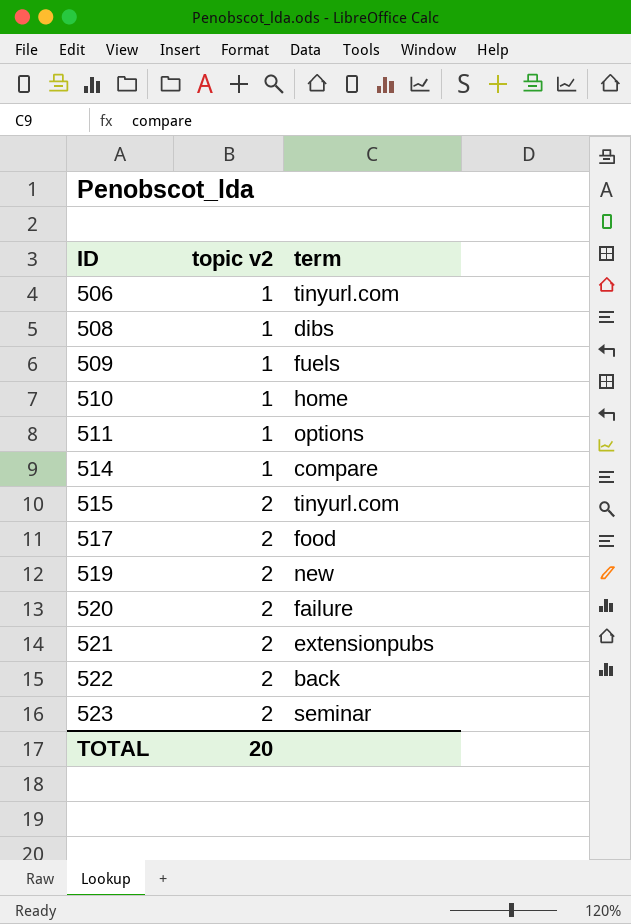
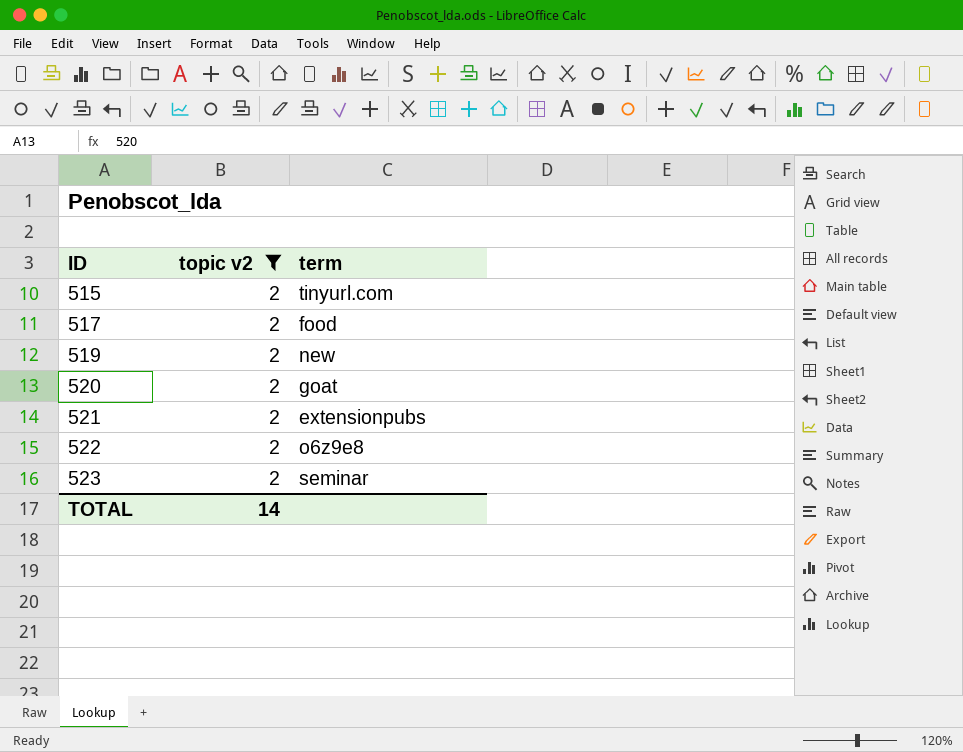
filter: none -> topic v2 = 2
520 | term: failure -> goat
522 | term: back -> o6z9e8
TOTAL | topic v2: 20 -> 14

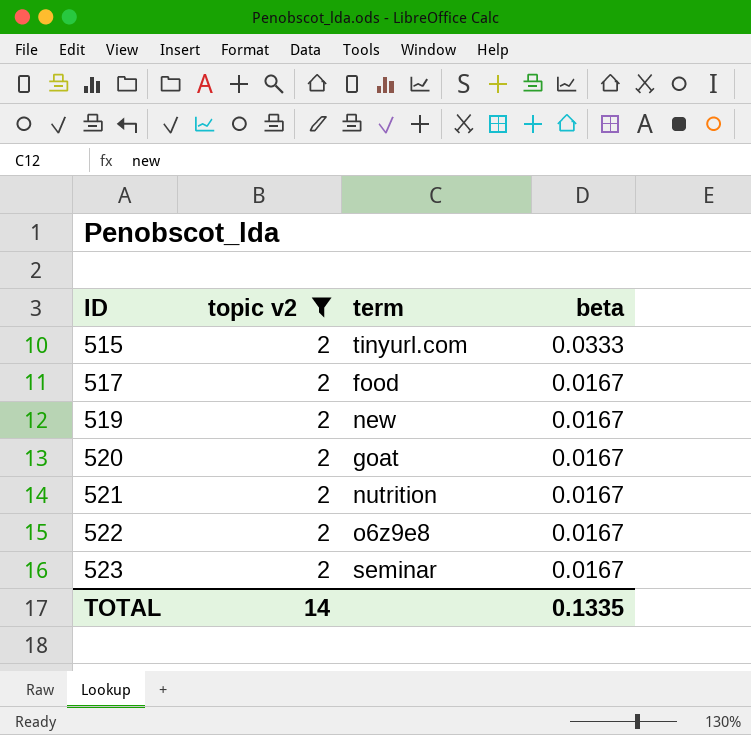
column beta | position: none -> 4
521 | term: extensionpubs -> nutrition

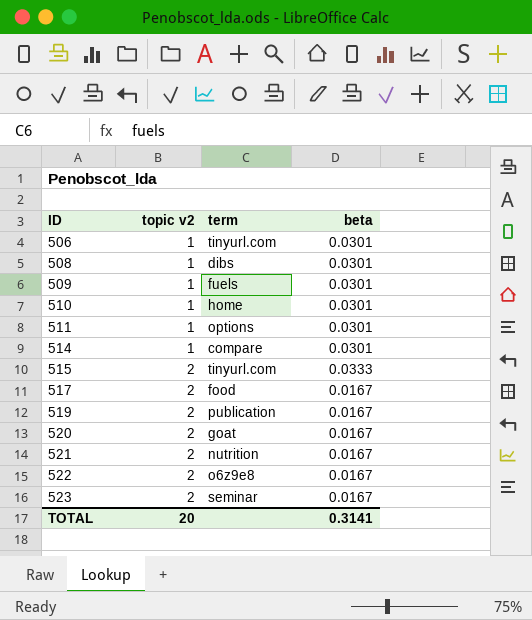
filter: topic v2 = 2 -> none
519 | term: new -> publication
TOTAL | topic v2: 14 -> 20
TOTAL | beta: 0.1335 -> 0.3141

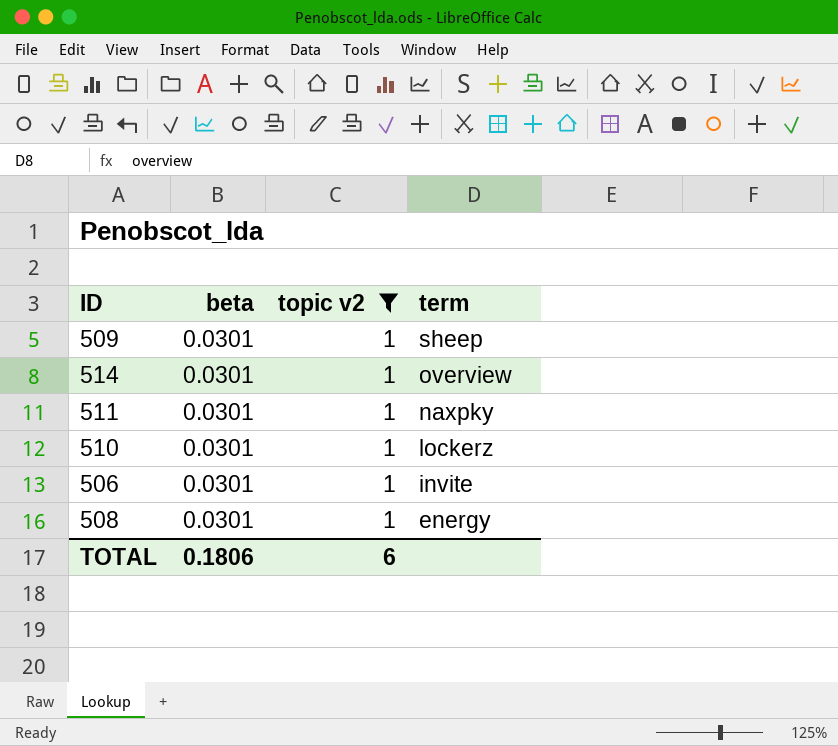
filter: none -> topic v2 = 1
row order: ID ascending -> term descending
column beta | position: 4 -> 2
509 | term: fuels -> sheep
514 | term: compare -> overview
511 | term: options -> naxpky
510 | term: home -> lockerz
506 | term: tinyurl.com -> invite
508 | term: dibs -> energy
TOTAL | beta: 0.3141 -> 0.1806
TOTAL | topic v2: 20 -> 6

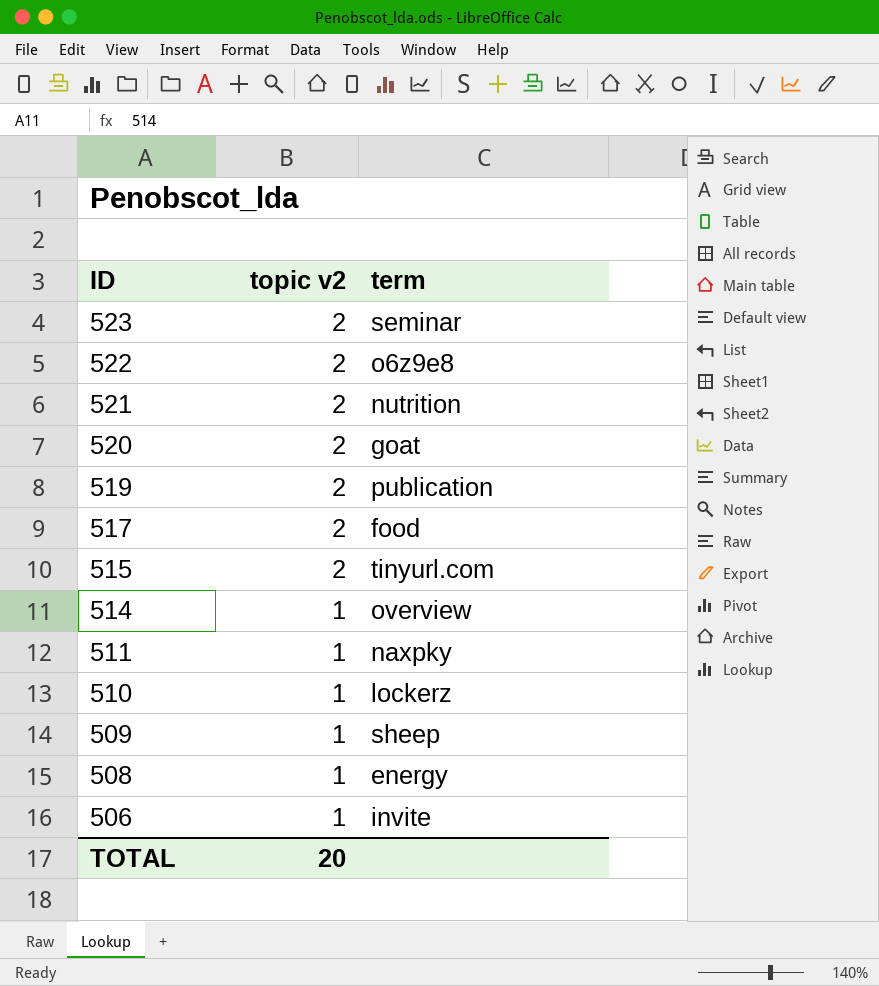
filter: topic v2 = 1 -> none
row order: term descending -> ID descending
column beta | position: 2 -> none
TOTAL | topic v2: 6 -> 20

